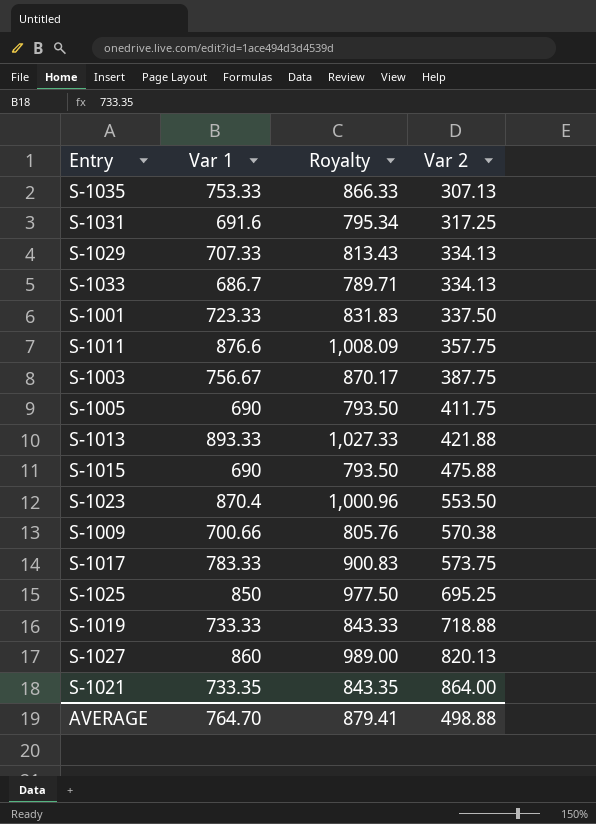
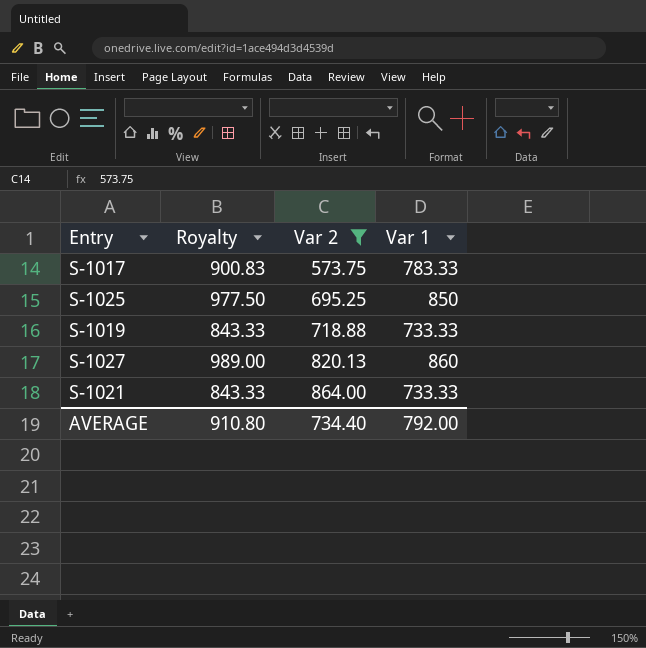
filter: none -> Var 2 >= 573.75
column Var 1 | position: 2 -> 4
S-1021 | Royalty: 843.35 -> 843.33
S-1021 | Var 1: 733.35 -> 733.33
AVERAGE | Royalty: 879.41 -> 910.80
AVERAGE | Var 2: 498.88 -> 734.40
AVERAGE | Var 1: 764.70 -> 792.00

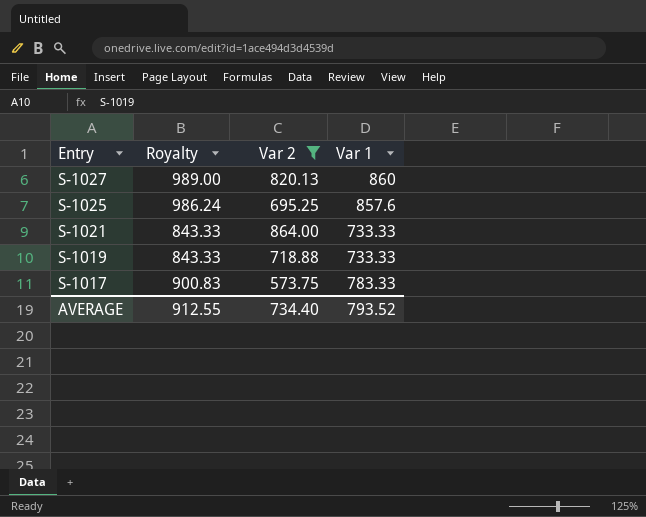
row order: Var 2 ascending -> Entry descending
S-1025 | Royalty: 977.50 -> 986.24
S-1025 | Var 1: 850 -> 857.6
AVERAGE | Royalty: 910.80 -> 912.55
AVERAGE | Var 1: 792.00 -> 793.52

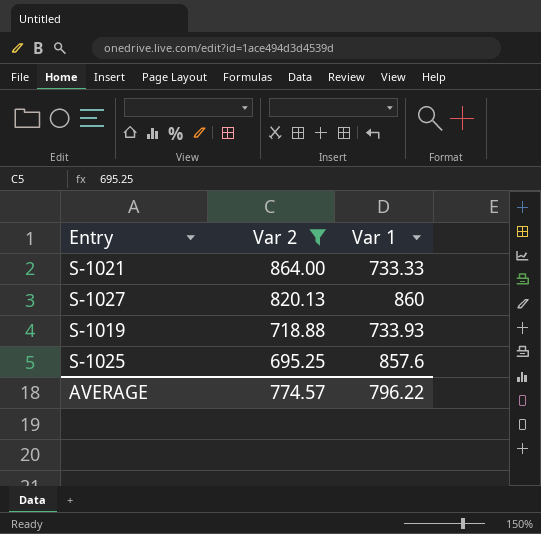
row order: Entry descending -> Var 2 descending
column Royalty | formula: [Var 1] * 1.15 -> none
row S-1017: 900.83 | 573.75 | 783.33 -> none
S-1019 | Var 1: 733.33 -> 733.93
AVERAGE | Var 2: 734.40 -> 774.57
AVERAGE | Var 1: 793.52 -> 796.22

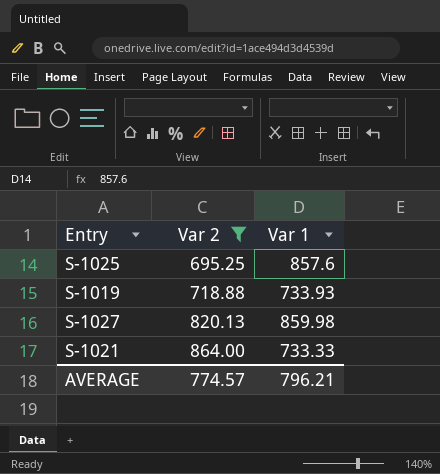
row order: Var 2 descending -> Var 2 ascending
S-1027 | Var 1: 860 -> 859.98
AVERAGE | Var 1: 796.22 -> 796.21

